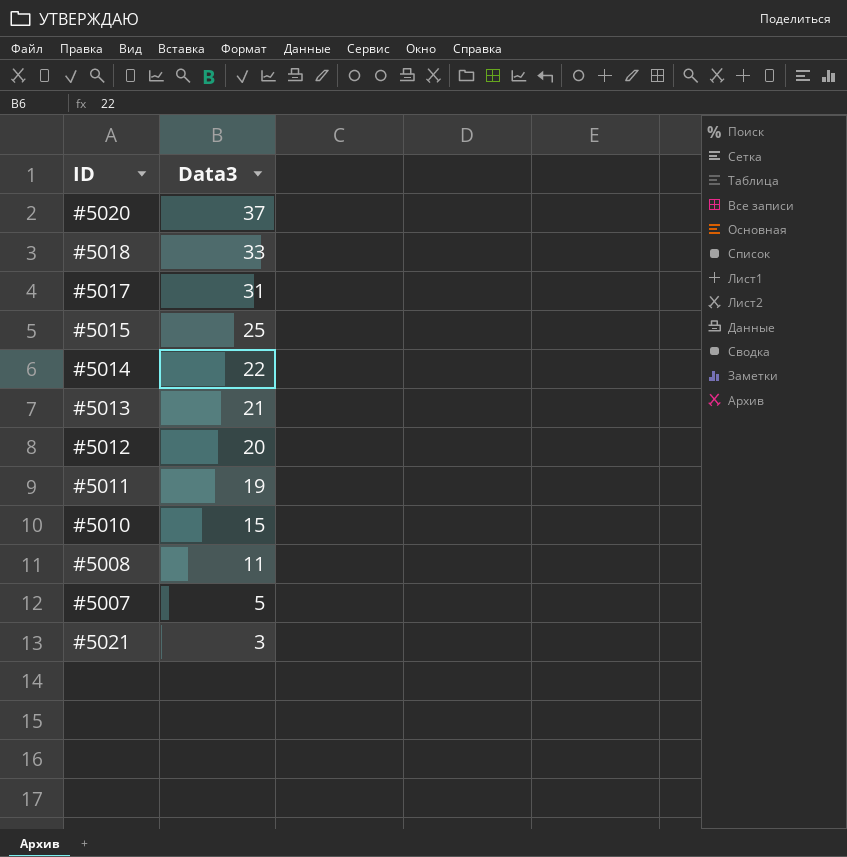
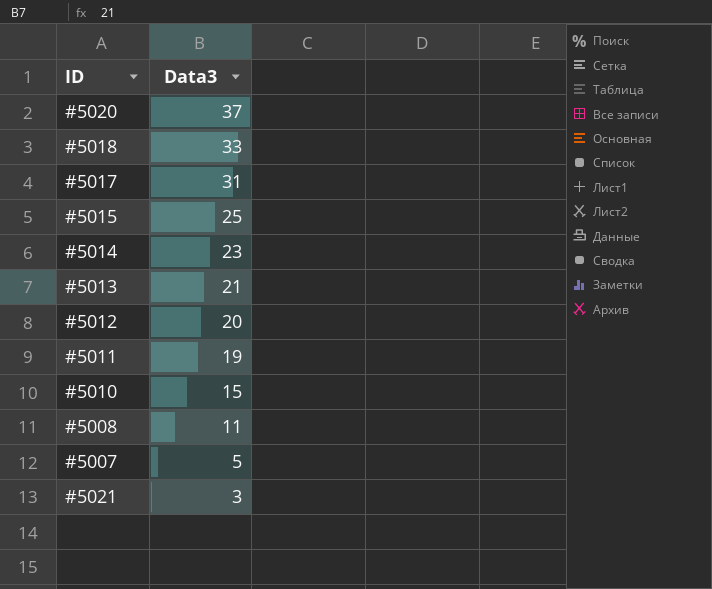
#5014 | Data3: 22 -> 23

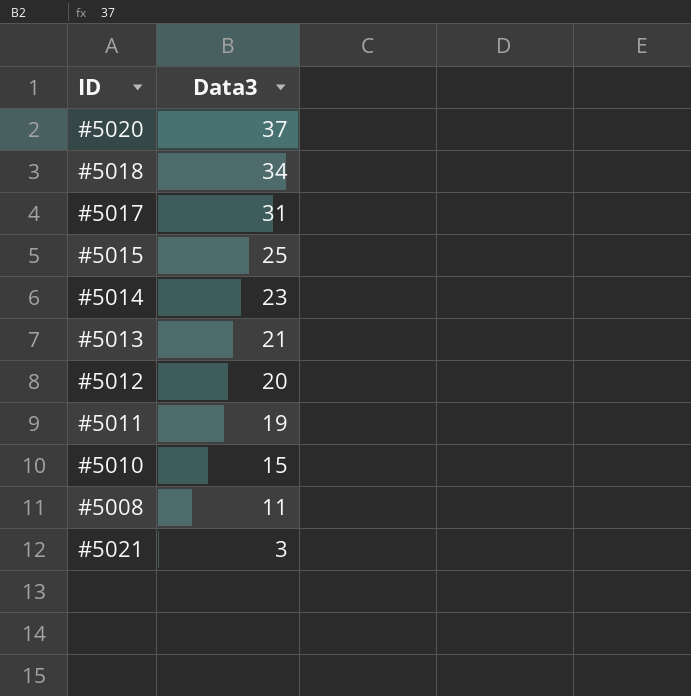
row #5007: 5 -> none
#5018 | Data3: 33 -> 34

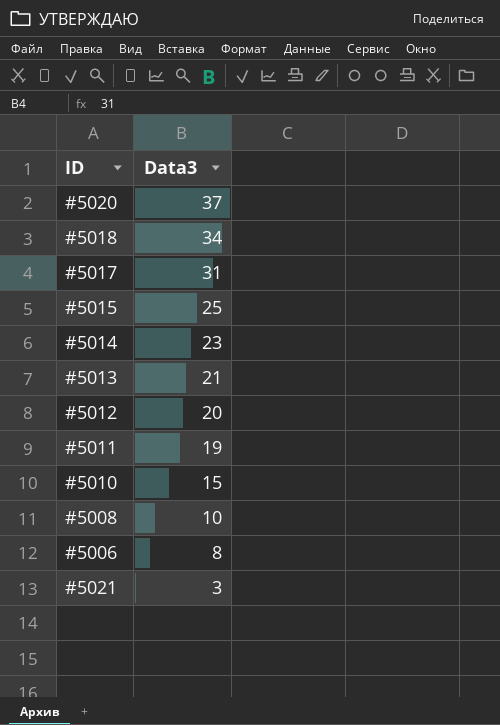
#5008 | Data3: 11 -> 10
row #5006: none -> 8

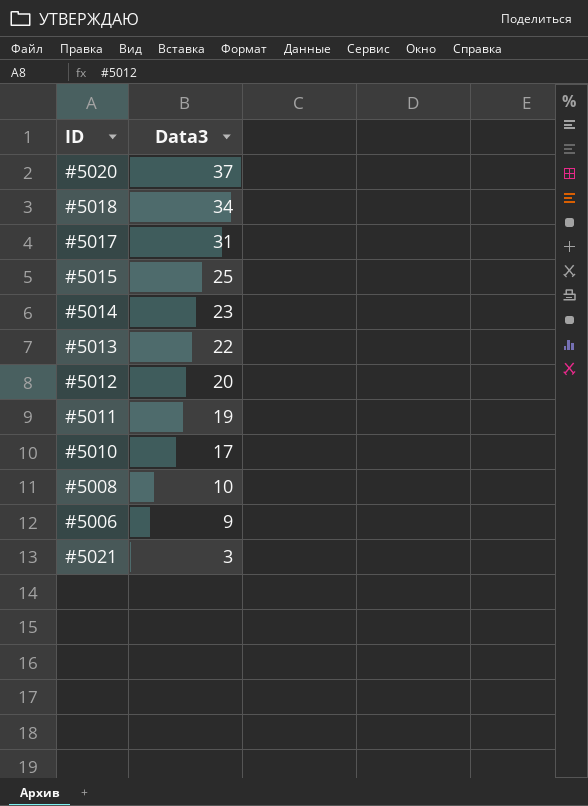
#5013 | Data3: 21 -> 22
#5010 | Data3: 15 -> 17
#5006 | Data3: 8 -> 9

